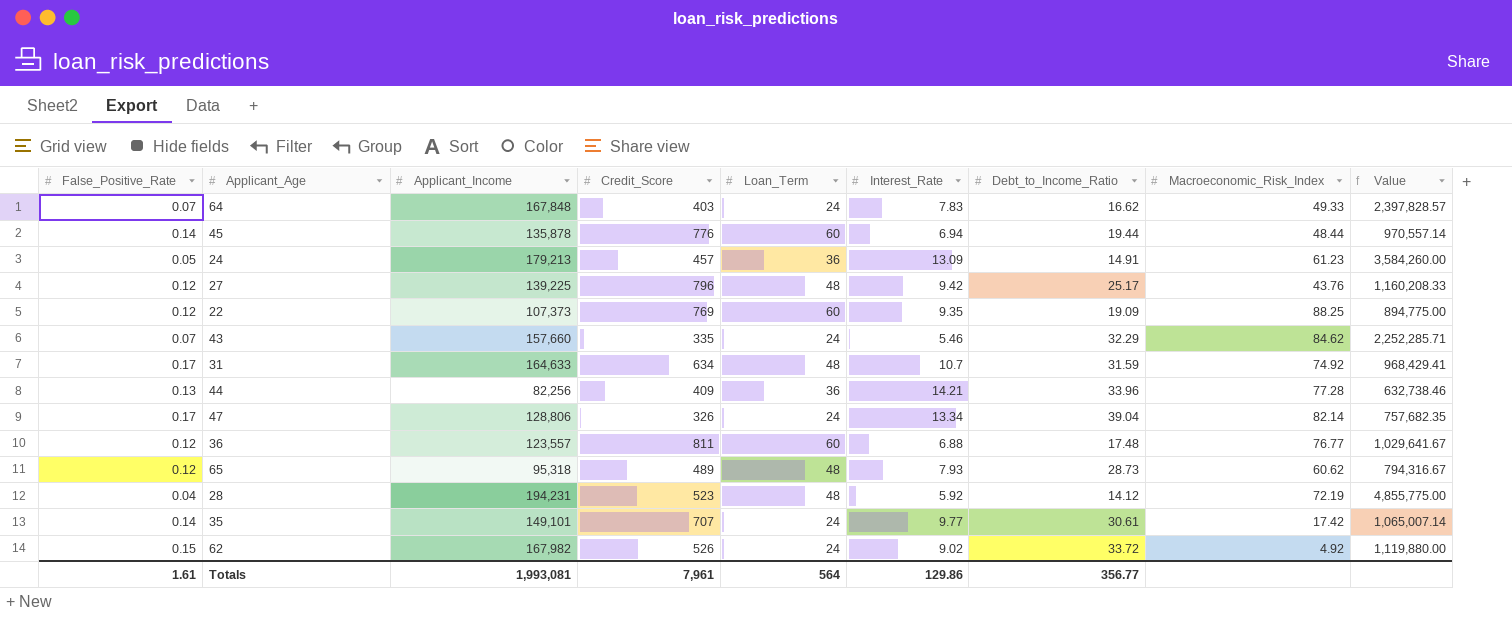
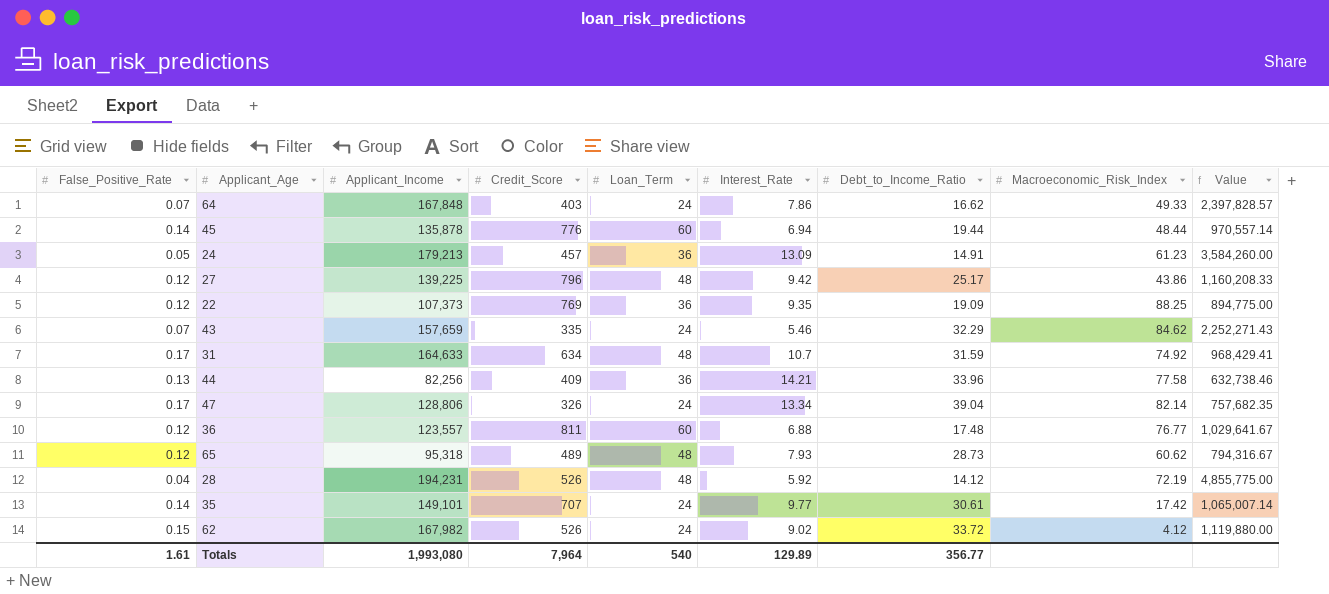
64 | Interest_Rate: 7.83 -> 7.86
27 | Macroeconomic_Risk_Index: 43.76 -> 43.86
22 | Loan_Term: 60 -> 36
43 | Applicant_Income: 157,660 -> 157,659
43 | Value: 2,252,285.71 -> 2,252,271.43
44 | Macroeconomic_Risk_Index: 77.28 -> 77.58
28 | Credit_Score: 523 -> 526
62 | Macroeconomic_Risk_Index: 4.92 -> 4.12
Totals | Applicant_Income: 1,993,081 -> 1,993,080
Totals | Credit_Score: 7,961 -> 7,964
Totals | Loan_Term: 564 -> 540
Totals | Interest_Rate: 129.86 -> 129.89

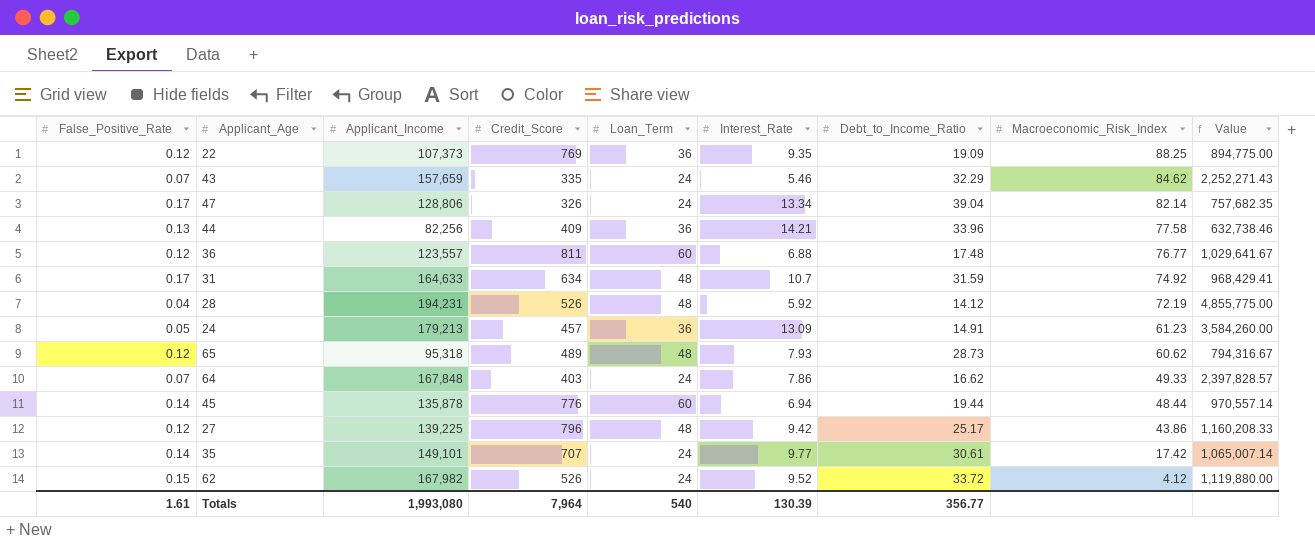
row order: none -> Macroeconomic_Risk_Index descending
62 | Interest_Rate: 9.02 -> 9.52
Totals | Interest_Rate: 129.89 -> 130.39

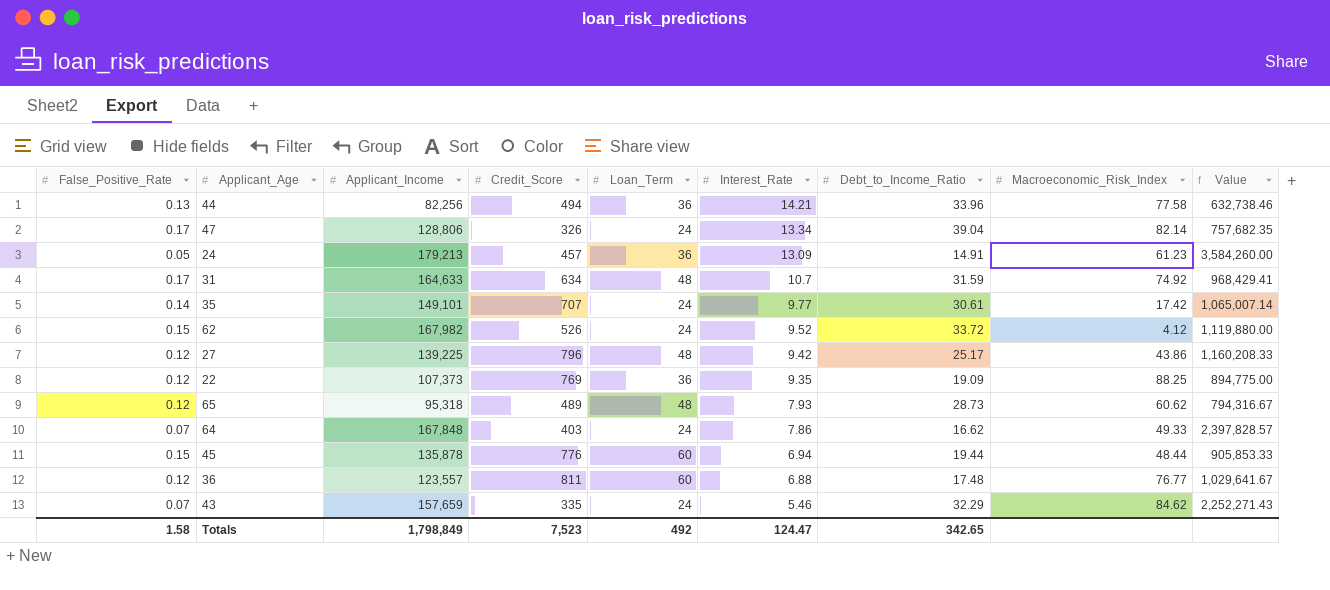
row order: Macroeconomic_Risk_Index descending -> Interest_Rate descending
row 28: 0.04 | 194,231 | 526 | 48 | 5.92 | 14.12 | 72.19 | 4,855,775.00 -> none
44 | Credit_Score: 409 -> 494
45 | False_Positive_Rate: 0.14 -> 0.15
45 | Value: 970,557.14 -> 905,853.33
Totals | False_Positive_Rate: 1.61 -> 1.58
Totals | Applicant_Income: 1,993,080 -> 1,798,849
Totals | Credit_Score: 7,964 -> 7,523
Totals | Loan_Term: 540 -> 492
Totals | Interest_Rate: 130.39 -> 124.47
Totals | Debt_to_Income_Ratio: 356.77 -> 342.65

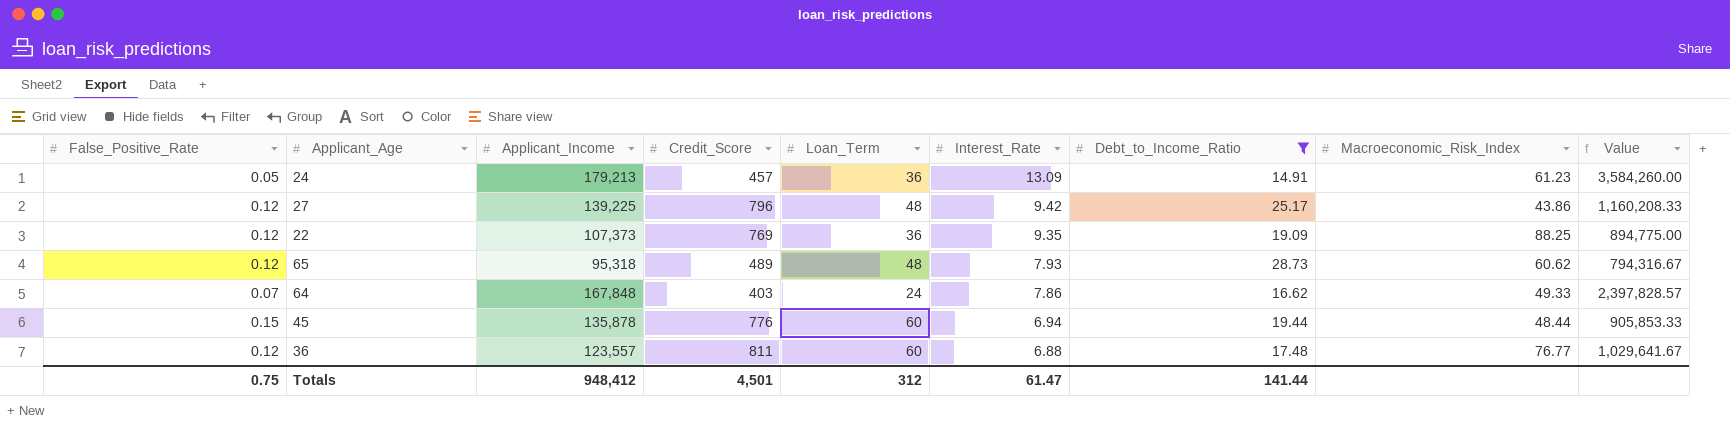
filter: none -> Debt_to_Income_Ratio <= 28.73
Totals | False_Positive_Rate: 1.58 -> 0.75
Totals | Applicant_Income: 1,798,849 -> 948,412
Totals | Credit_Score: 7,523 -> 4,501
Totals | Loan_Term: 492 -> 312
Totals | Interest_Rate: 124.47 -> 61.47
Totals | Debt_to_Income_Ratio: 342.65 -> 141.44

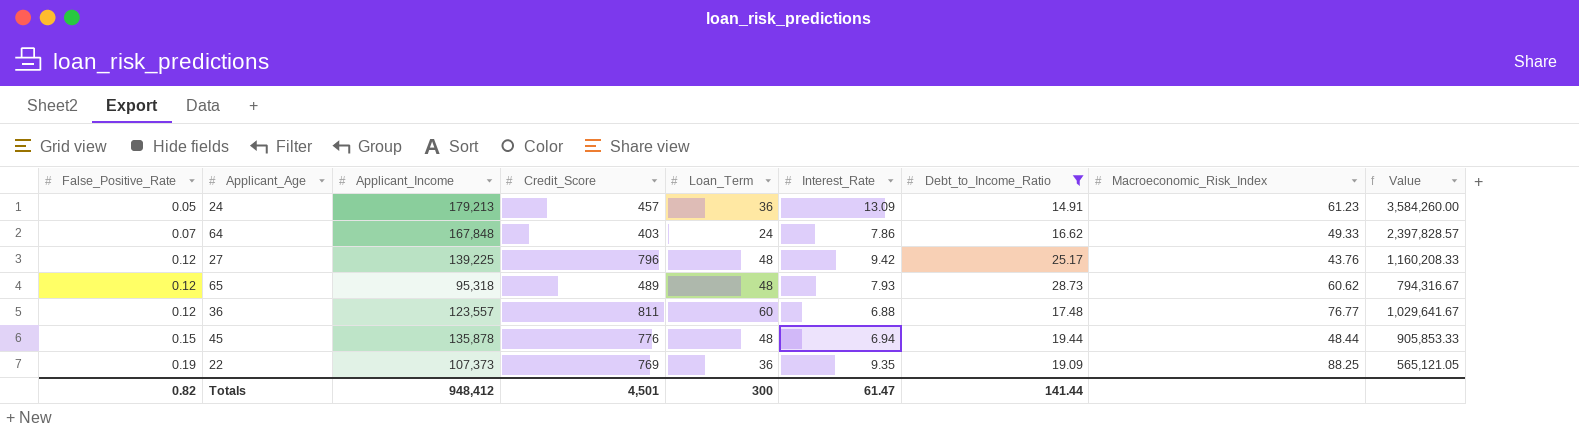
row order: Interest_Rate descending -> False_Positive_Rate ascending
27 | Macroeconomic_Risk_Index: 43.86 -> 43.76
45 | Loan_Term: 60 -> 48
22 | False_Positive_Rate: 0.12 -> 0.19
22 | Value: 894,775.00 -> 565,121.05
Totals | False_Positive_Rate: 0.75 -> 0.82
Totals | Loan_Term: 312 -> 300

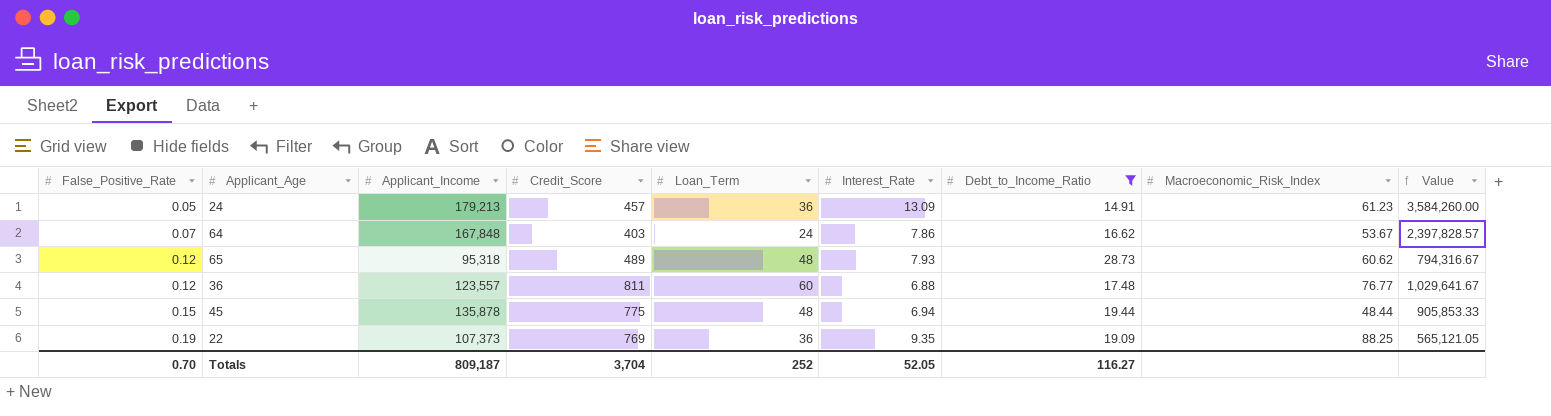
row 27: 0.12 | 139,225 | 796 | 48 | 9.42 | 25.17 | 43.76 | 1,160,208.33 -> none
64 | Macroeconomic_Risk_Index: 49.33 -> 53.67
45 | Credit_Score: 776 -> 775
Totals | False_Positive_Rate: 0.82 -> 0.70
Totals | Applicant_Income: 948,412 -> 809,187
Totals | Credit_Score: 4,501 -> 3,704
Totals | Loan_Term: 300 -> 252
Totals | Interest_Rate: 61.47 -> 52.05
Totals | Debt_to_Income_Ratio: 141.44 -> 116.27

